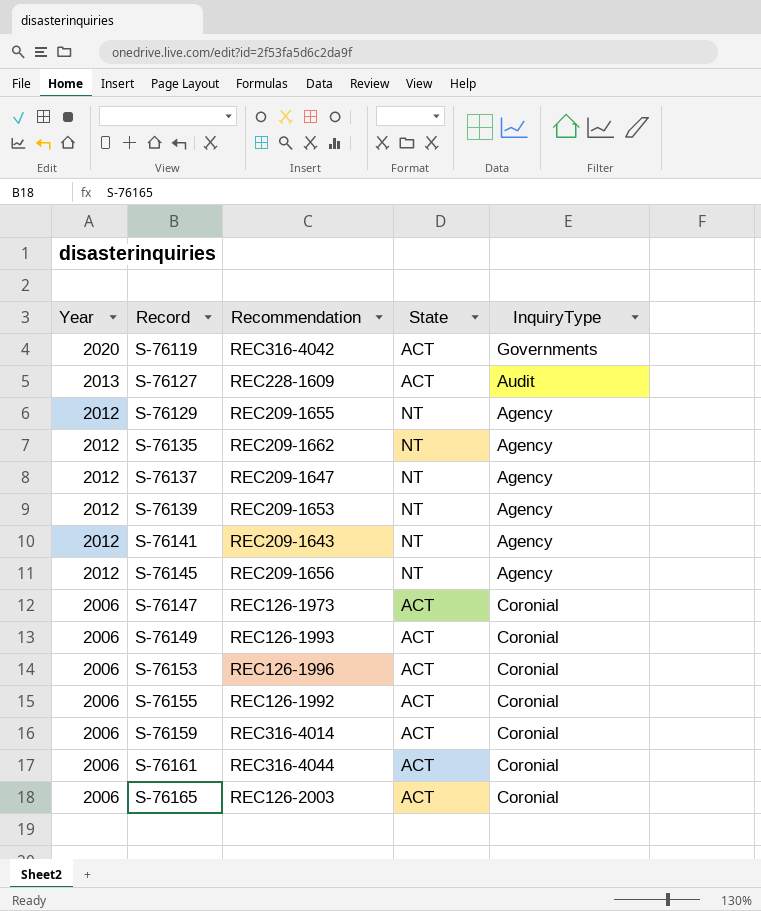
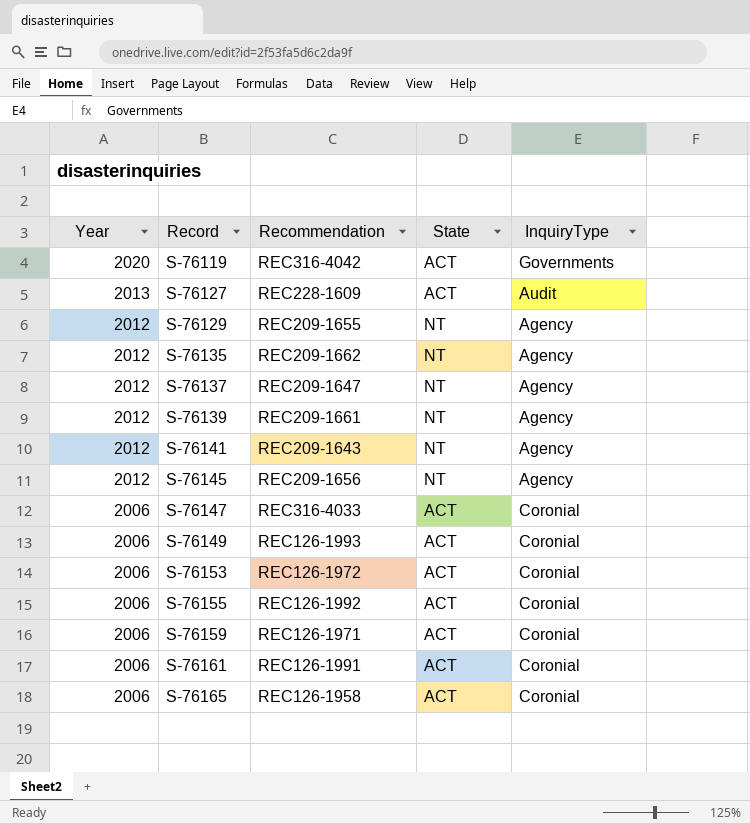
S-76139 | Recommendation: REC209-1653 -> REC209-1661
S-76147 | Recommendation: REC126-1973 -> REC316-4033
S-76153 | Recommendation: REC126-1996 -> REC126-1972
S-76159 | Recommendation: REC316-4014 -> REC126-1971
S-76161 | Recommendation: REC316-4044 -> REC126-1991
S-76165 | Recommendation: REC126-2003 -> REC126-1958

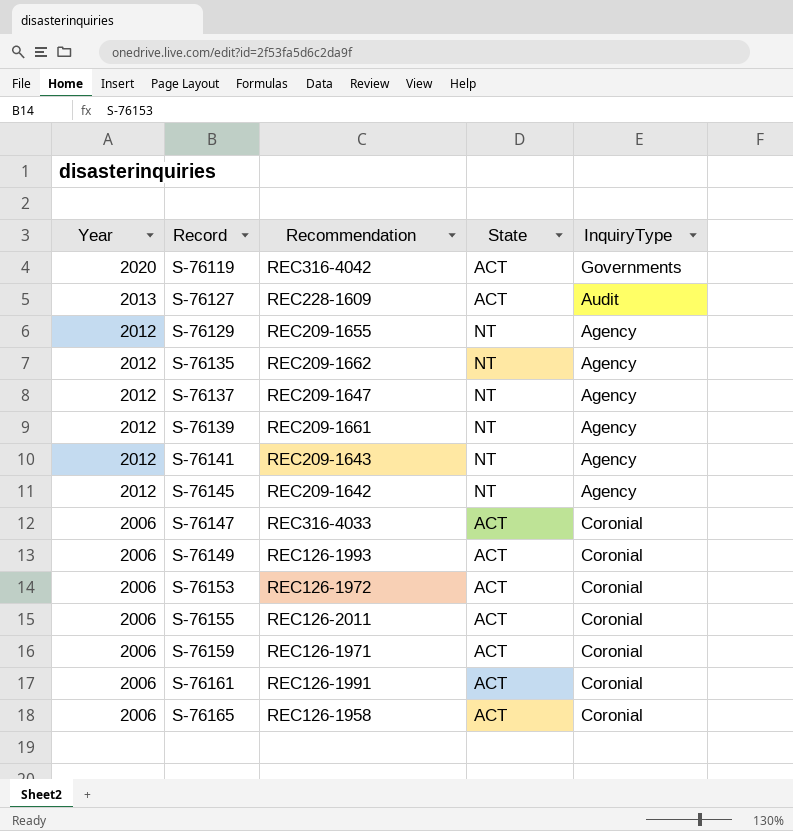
S-76145 | Recommendation: REC209-1656 -> REC209-1642
S-76155 | Recommendation: REC126-1992 -> REC126-2011

